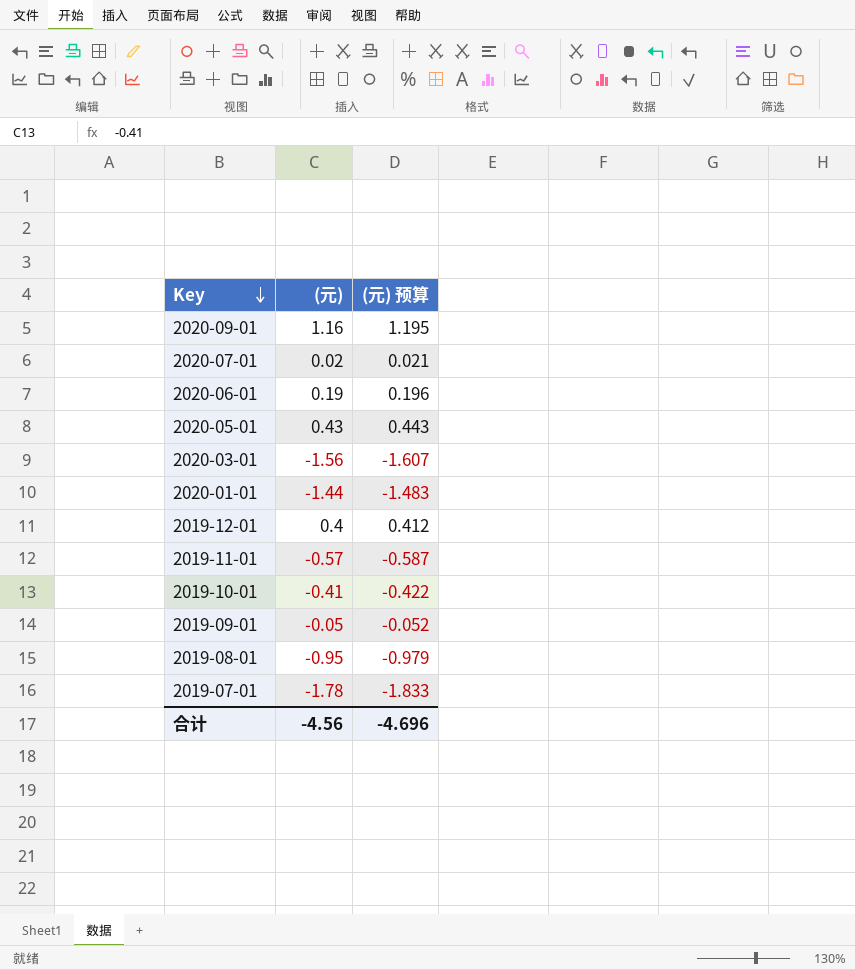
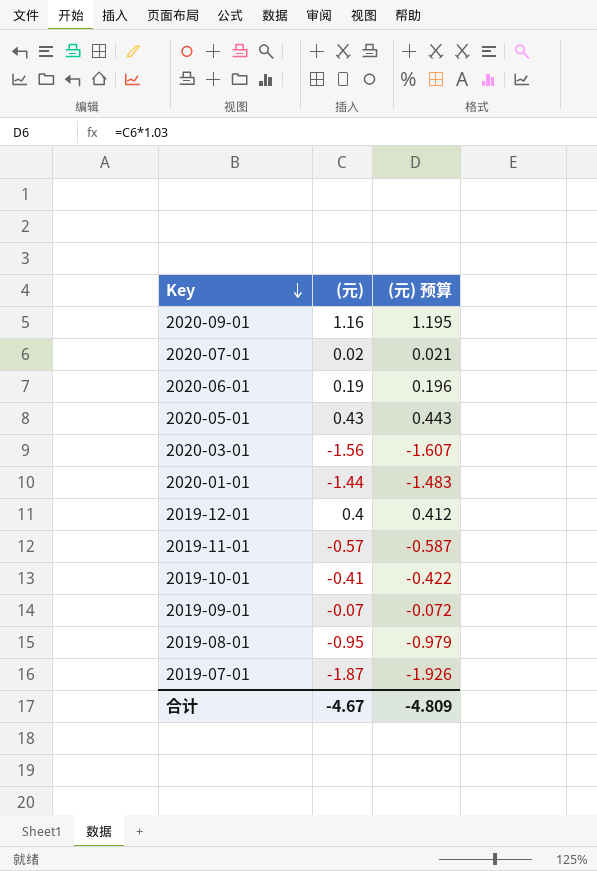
2019-09-01 | (元): -0.05 -> -0.07
2019-09-01 | (元) 预算: -0.052 -> -0.072
2019-07-01 | (元): -1.78 -> -1.87
2019-07-01 | (元) 预算: -1.833 -> -1.926
合计 | (元): -4.56 -> -4.67
合计 | (元) 预算: -4.696 -> -4.809

